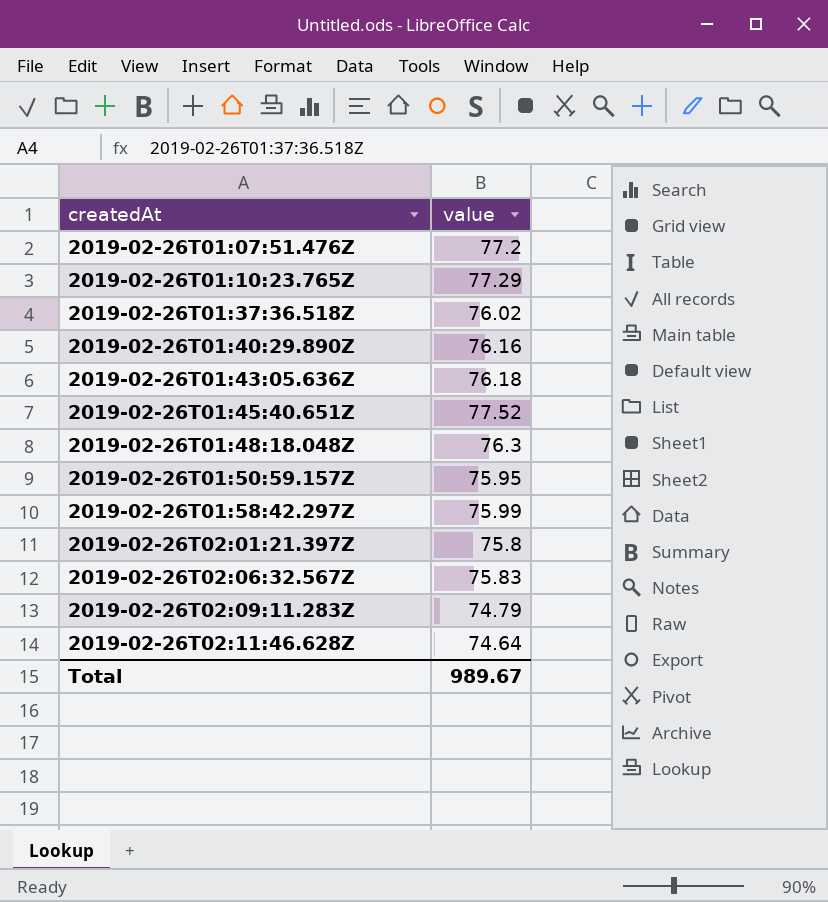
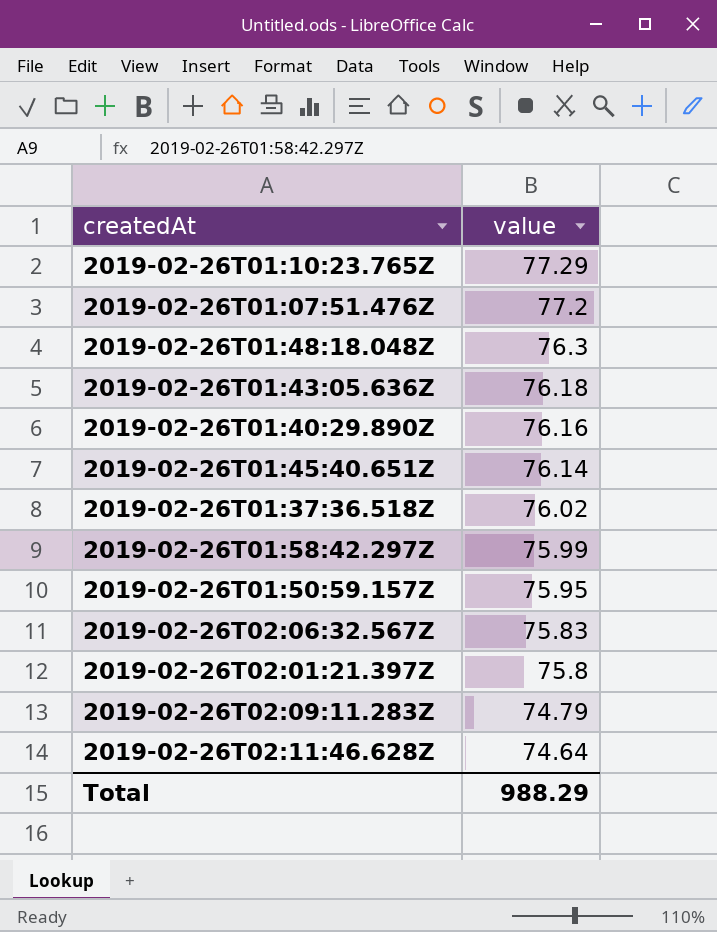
row order: createdAt ascending -> value descending
2019-02-26T01:45:40.651Z | value: 77.52 -> 76.14
Total | value: 989.67 -> 988.29

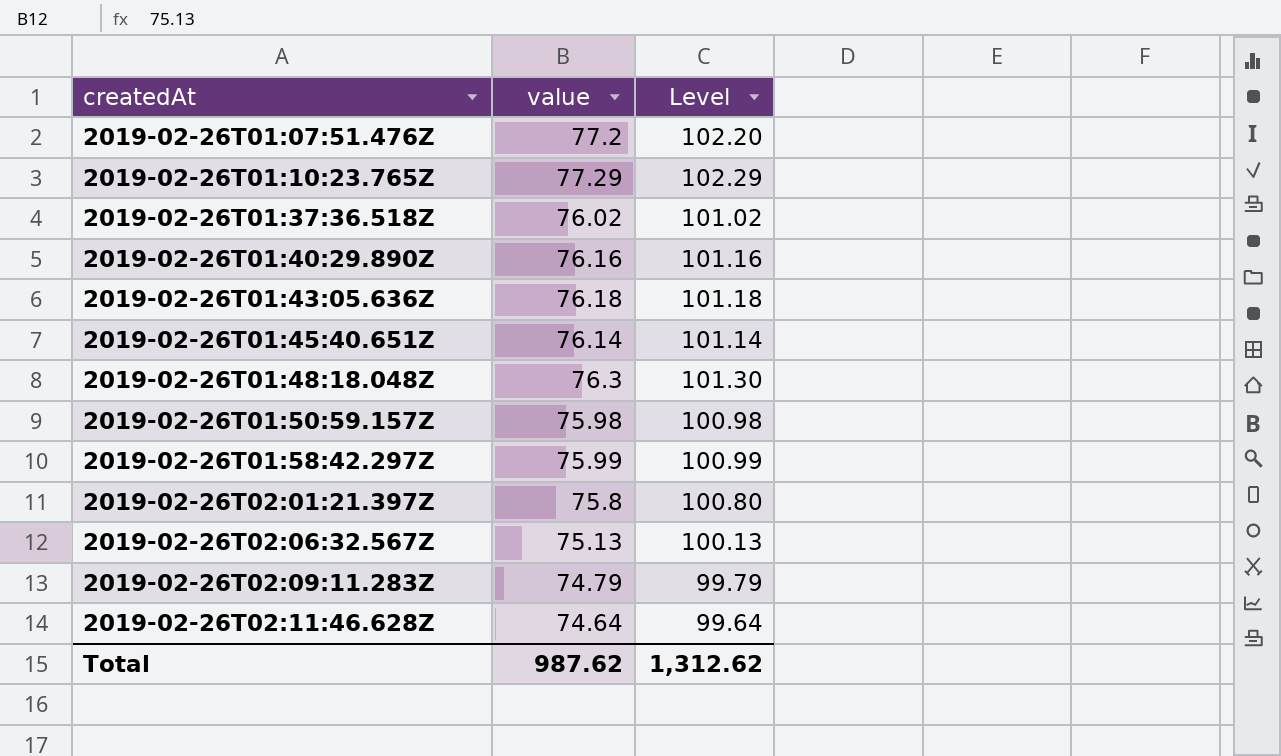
row order: value descending -> createdAt ascending
column Level | formula: none -> [value] + 25
2019-02-26T01:50:59.157Z | value: 75.95 -> 75.98
2019-02-26T02:06:32.567Z | value: 75.83 -> 75.13
Total | value: 988.29 -> 987.62

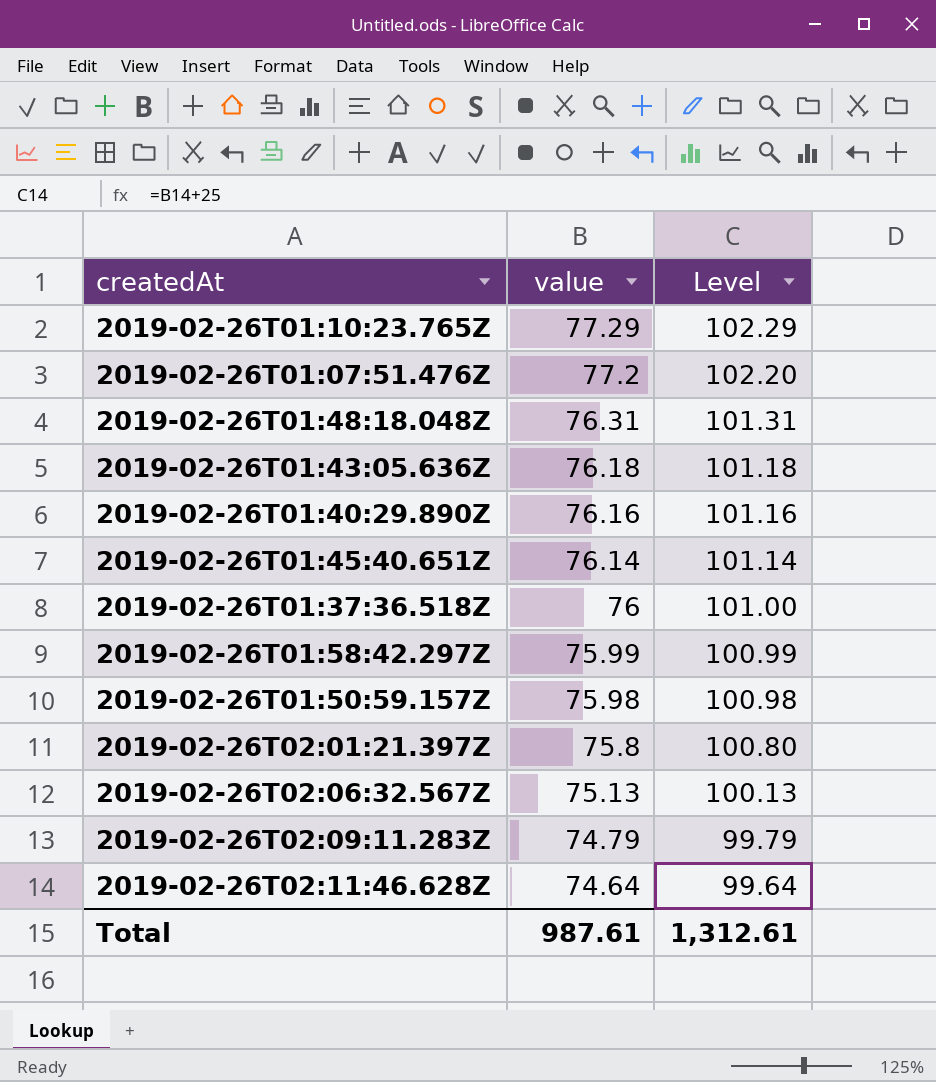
row order: createdAt ascending -> value descending
2019-02-26T01:48:18.048Z | value: 76.3 -> 76.31
2019-02-26T01:48:18.048Z | Level: 101.30 -> 101.31
2019-02-26T01:37:36.518Z | value: 76.02 -> 76
2019-02-26T01:37:36.518Z | Level: 101.02 -> 101.00
Total | value: 987.62 -> 987.61
Total | Level: 1,312.62 -> 1,312.61

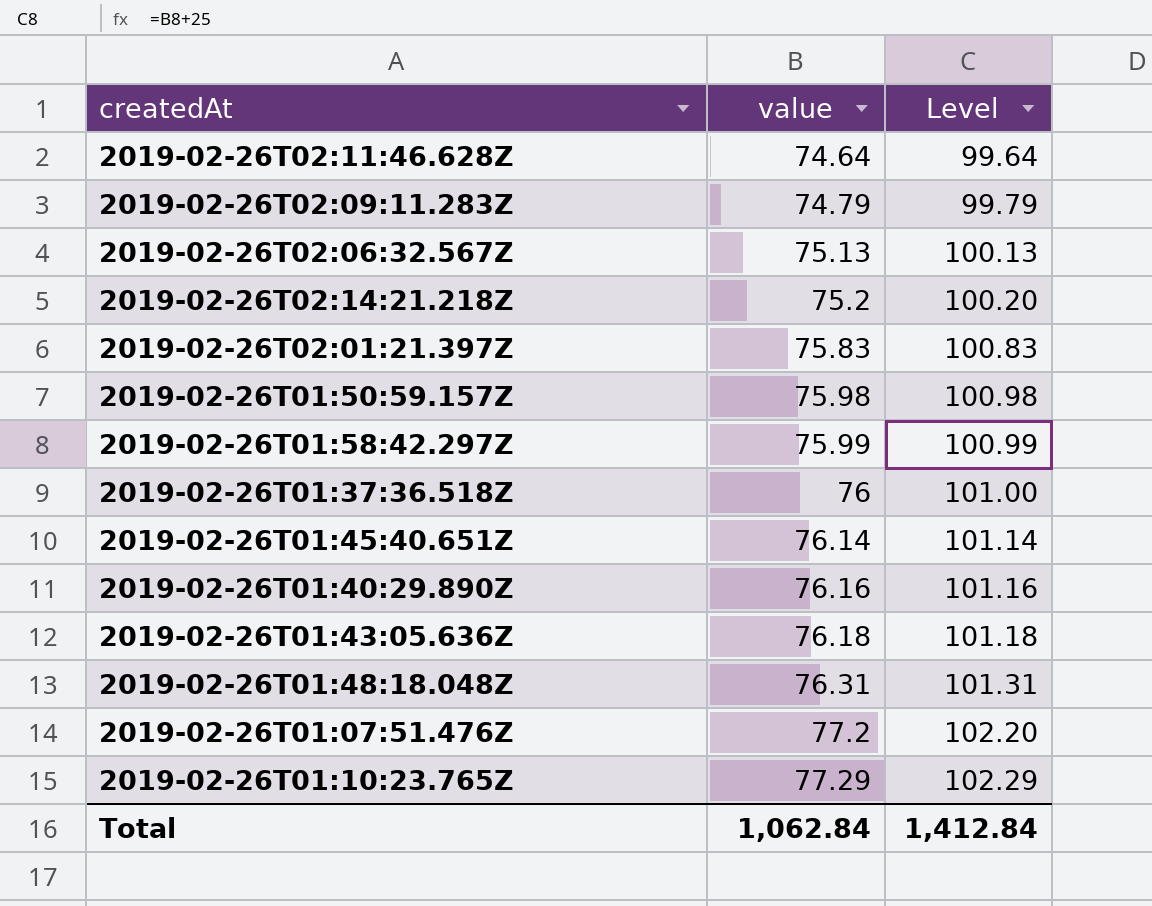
row order: value descending -> value ascending
row 2019-02-26T02:14:21.218Z: none -> 75.2 | 100.20
2019-02-26T02:01:21.397Z | value: 75.8 -> 75.83
2019-02-26T02:01:21.397Z | Level: 100.80 -> 100.83
Total | value: 987.61 -> 1,062.84
Total | Level: 1,312.61 -> 1,412.84

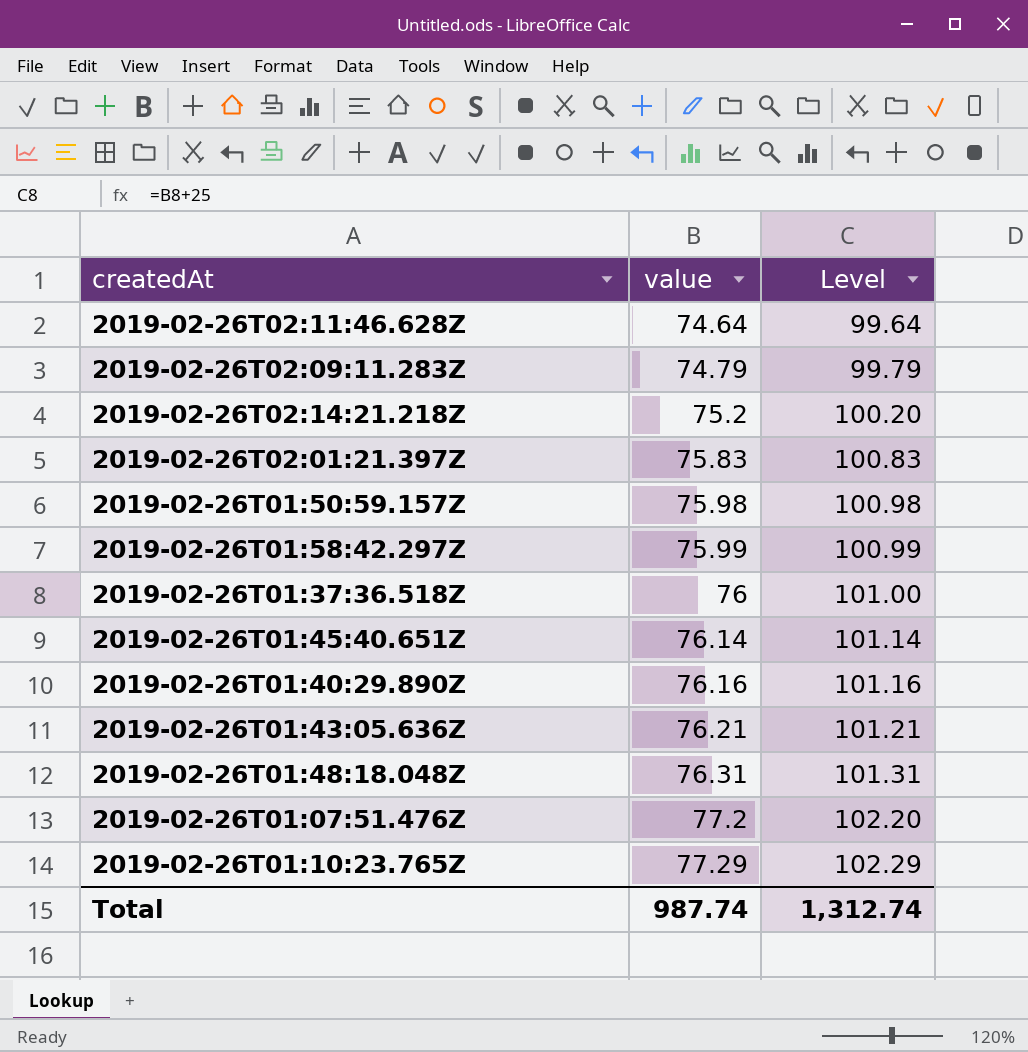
row 2019-02-26T02:06:32.567Z: 75.13 | 100.13 -> none
2019-02-26T01:43:05.636Z | value: 76.18 -> 76.21
2019-02-26T01:43:05.636Z | Level: 101.18 -> 101.21
Total | value: 1,062.84 -> 987.74
Total | Level: 1,412.84 -> 1,312.74

